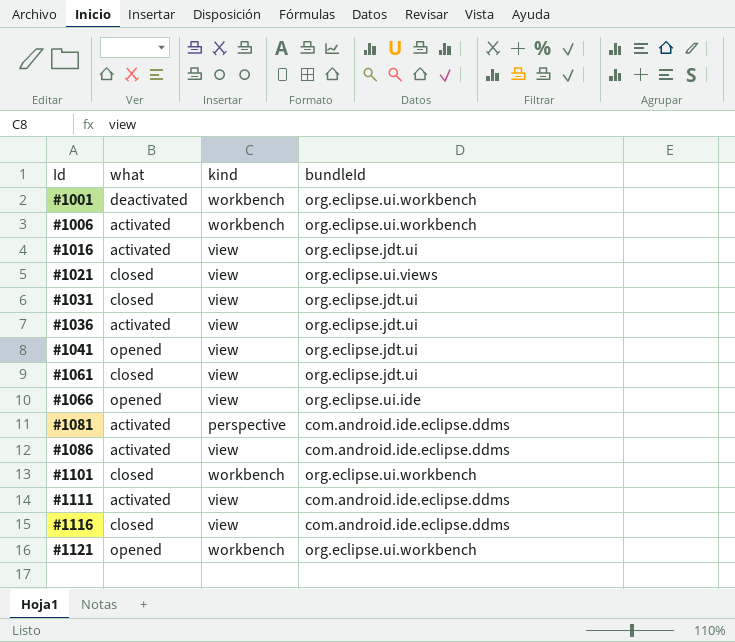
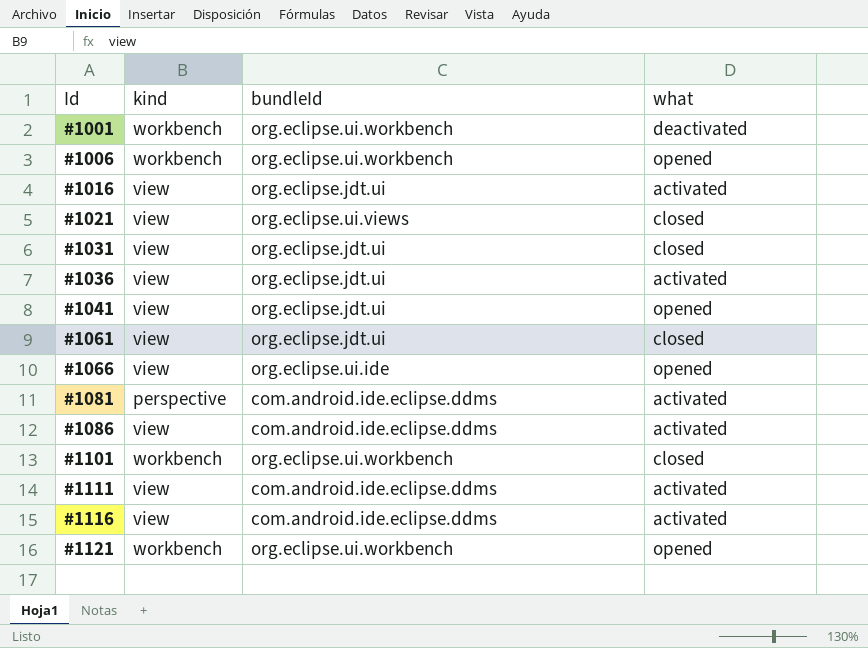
column what | position: 2 -> 4
#1006 | what: activated -> opened
#1116 | what: closed -> activated

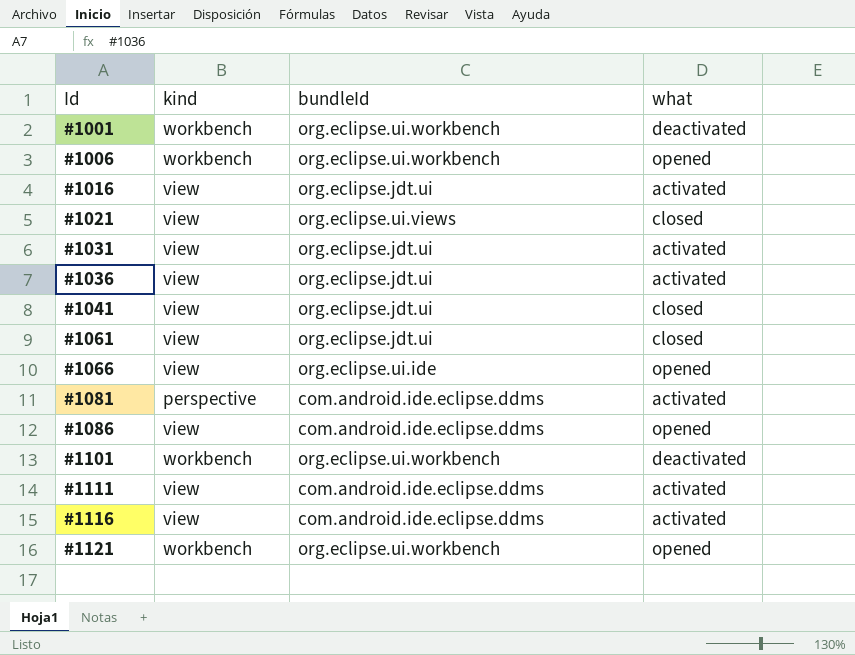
#1031 | what: closed -> activated
#1041 | what: opened -> closed
#1086 | what: activated -> opened
#1101 | what: closed -> deactivated

